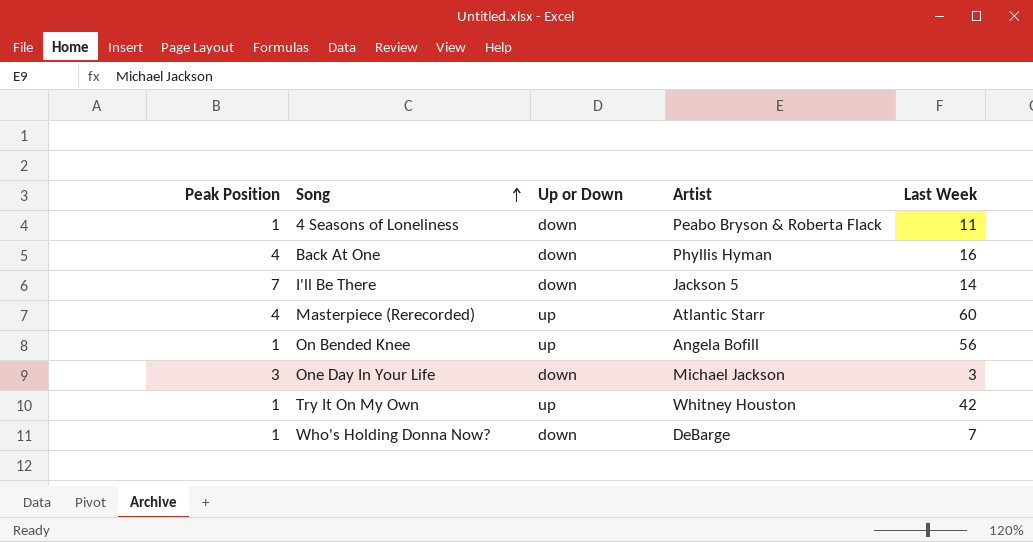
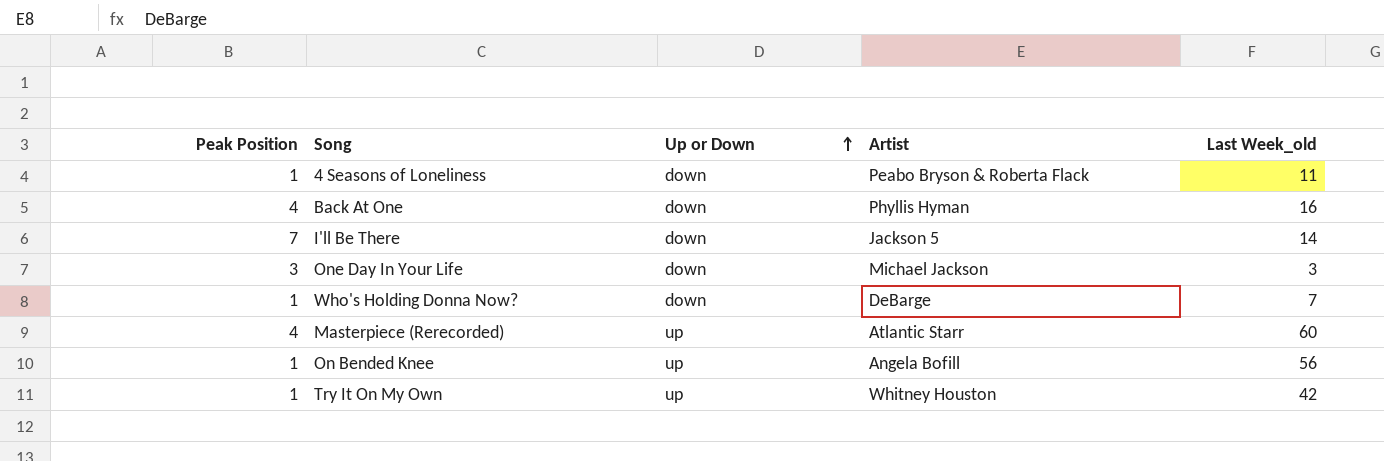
row order: Song ascending -> Up or Down ascending
column name: Last Week -> Last Week_old

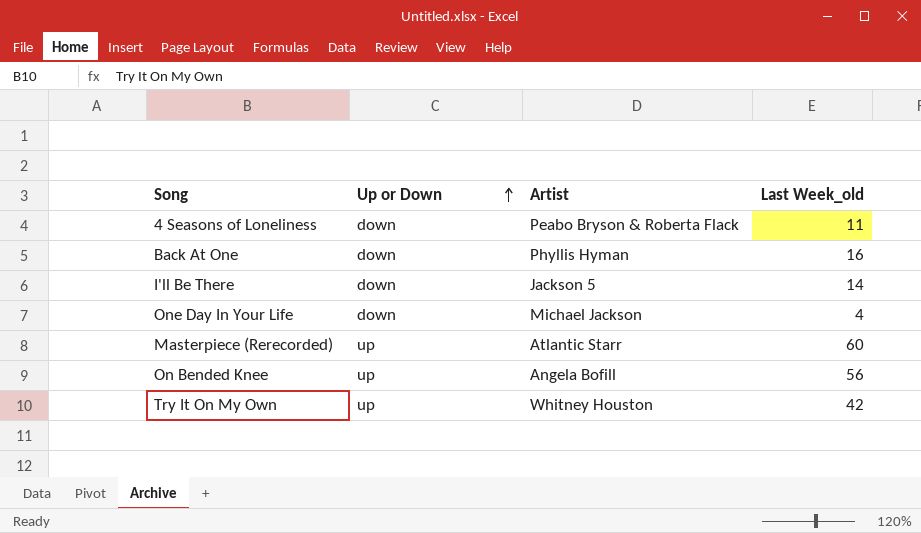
column Peak Position | position: 1 -> none
row Who's Holding Donna Now?: 1 | down | DeBarge | 7 -> none
One Day In Your Life | Last Week_old: 3 -> 4

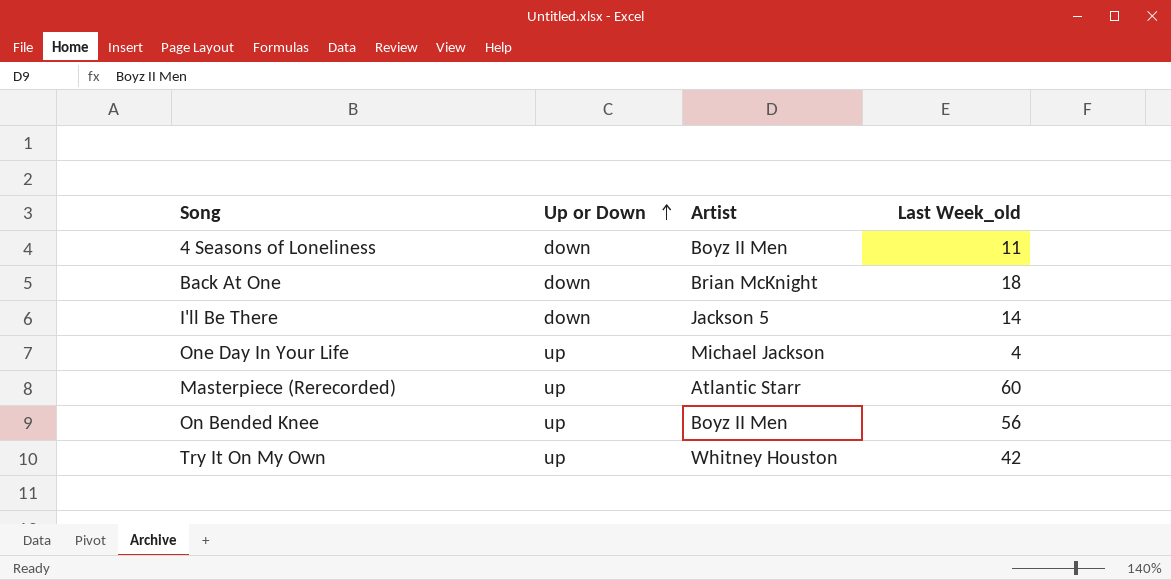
4 Seasons of Loneliness | Artist: Peabo Bryson & Roberta Flack -> Boyz II Men
Back At One | Artist: Phyllis Hyman -> Brian McKnight
Back At One | Last Week_old: 16 -> 18
One Day In Your Life | Up or Down: down -> up
On Bended Knee | Artist: Angela Bofill -> Boyz II Men

